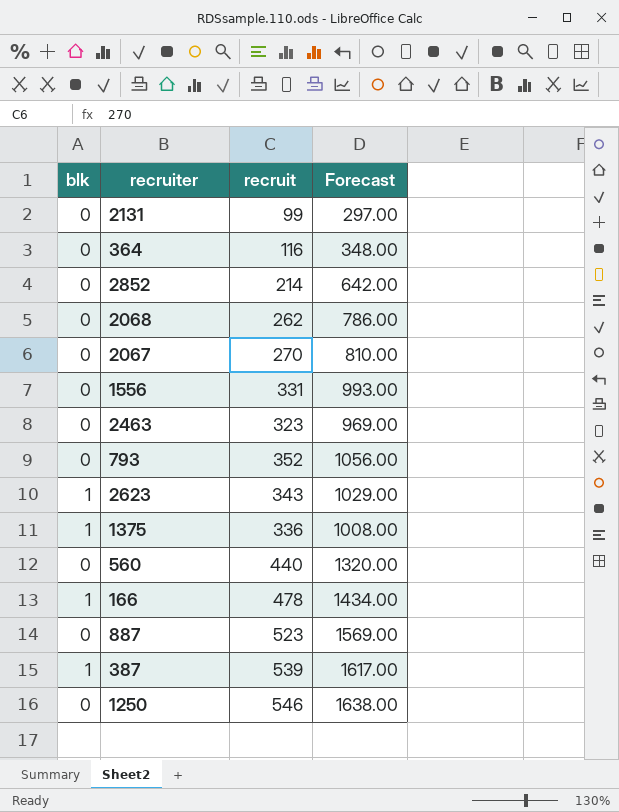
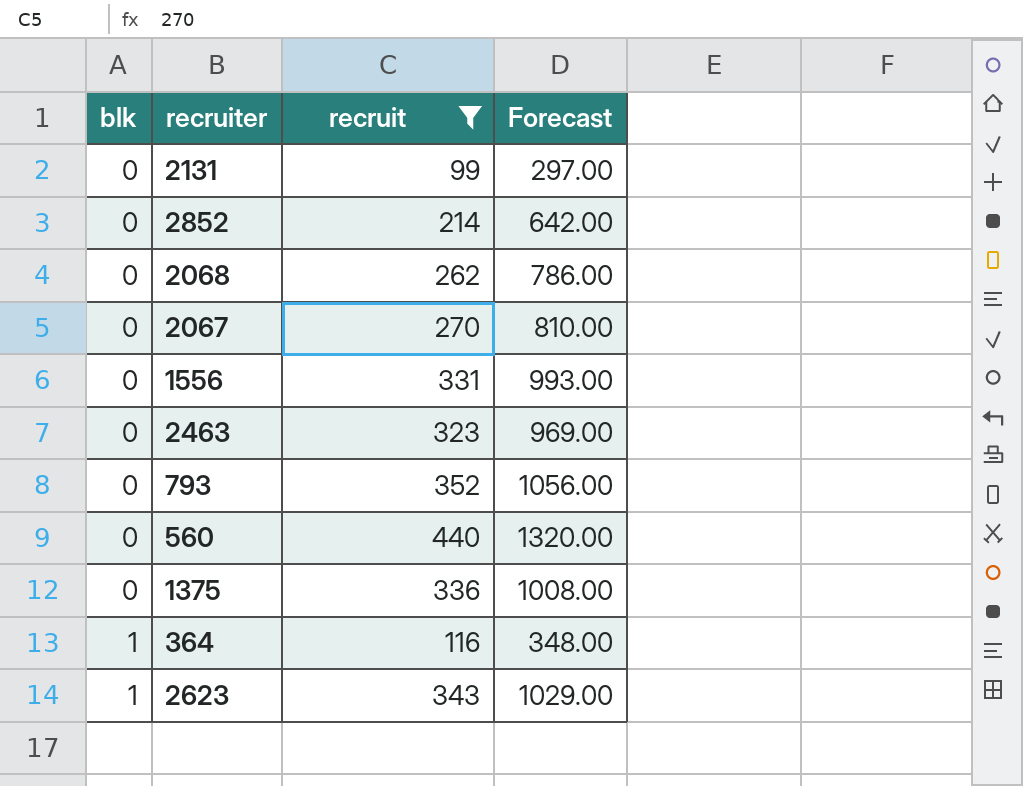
filter: none -> recruit <= 440
row order: none -> blk ascending
1375 | blk: 1 -> 0
364 | blk: 0 -> 1

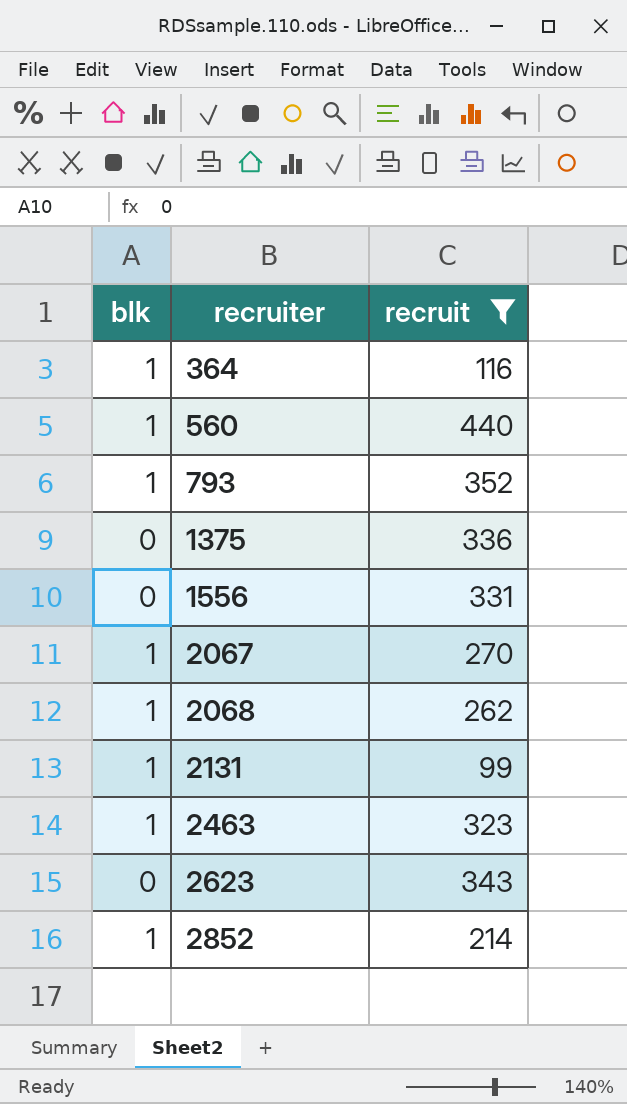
row order: blk ascending -> recruiter ascending
column Forecast | formula: [recruit] * 3 -> none
560 | blk: 0 -> 1
793 | blk: 0 -> 1
2067 | blk: 0 -> 1
2068 | blk: 0 -> 1
2131 | blk: 0 -> 1
2463 | blk: 0 -> 1
2623 | blk: 1 -> 0
2852 | blk: 0 -> 1

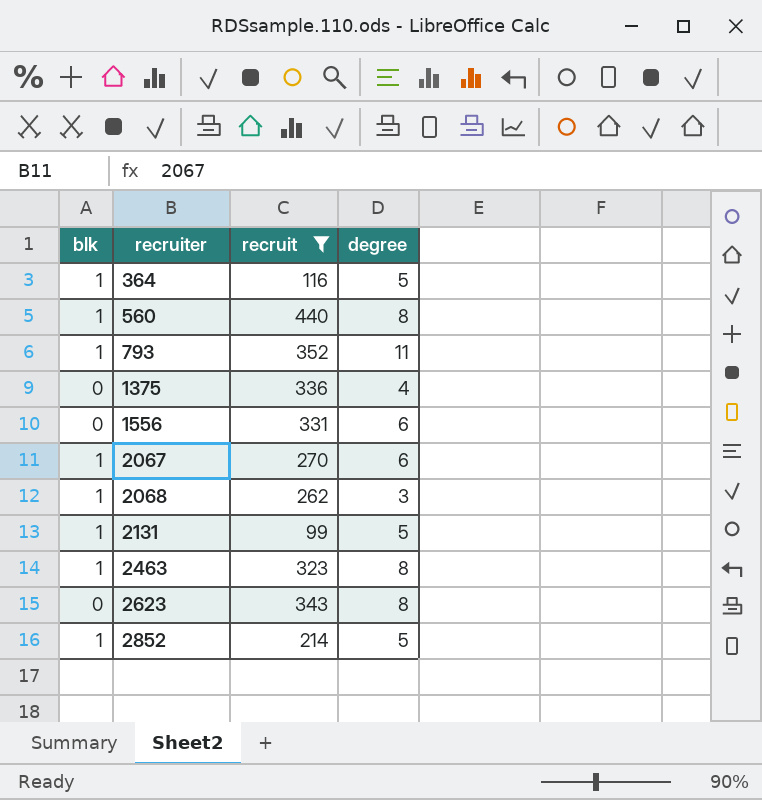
column degree | position: none -> 4

